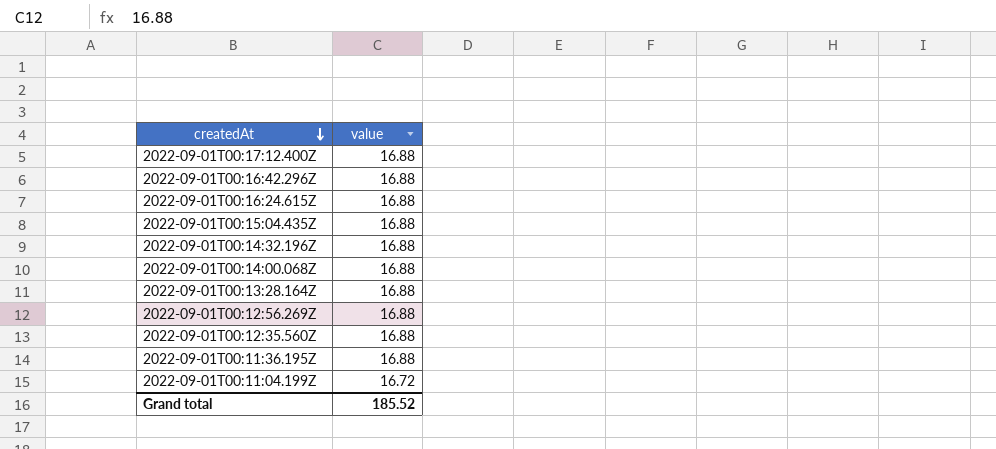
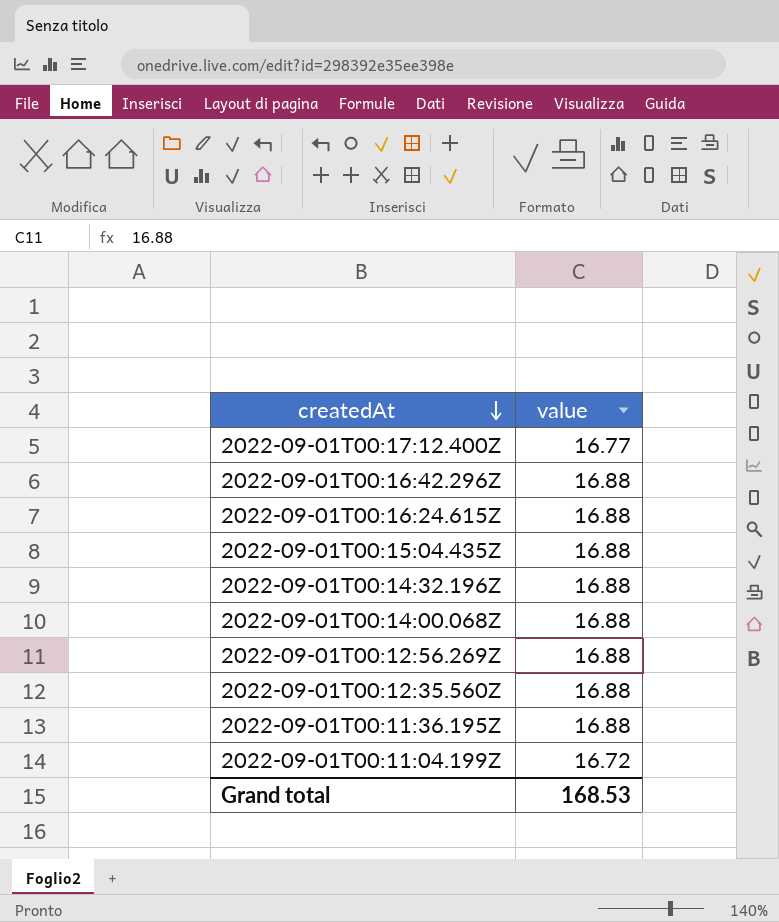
row 2022-09-01T00:13:28.164Z: 16.88 -> none
2022-09-01T00:17:12.400Z | value: 16.88 -> 16.77
Grand total | value: 185.52 -> 168.53

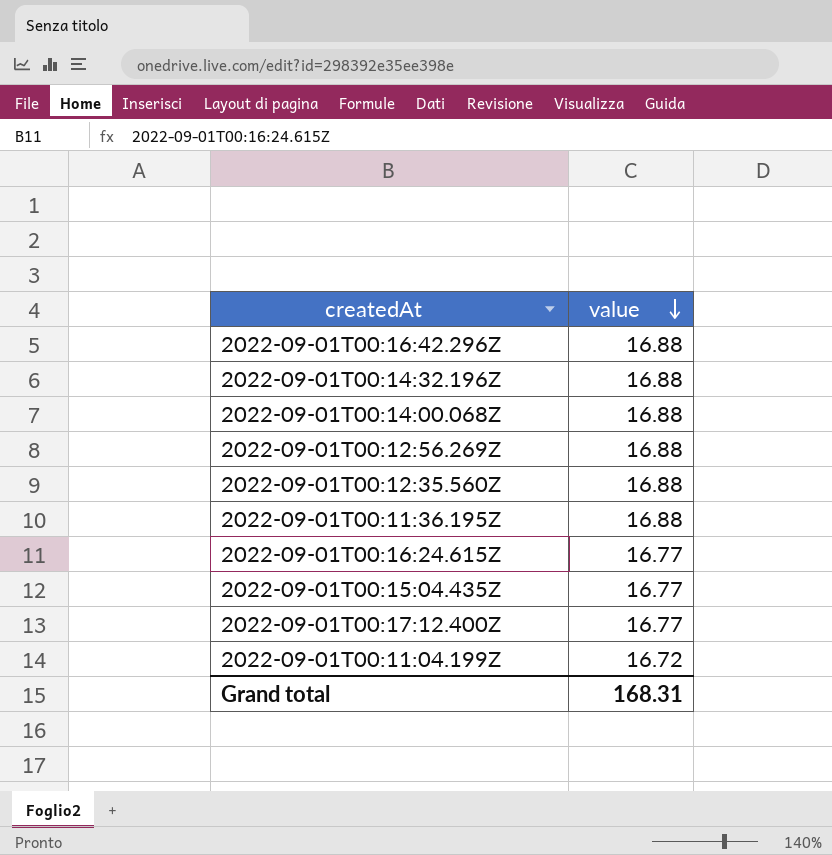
row order: createdAt descending -> value descending
2022-09-01T00:16:24.615Z | value: 16.88 -> 16.77
2022-09-01T00:15:04.435Z | value: 16.88 -> 16.77
Grand total | value: 168.53 -> 168.31

